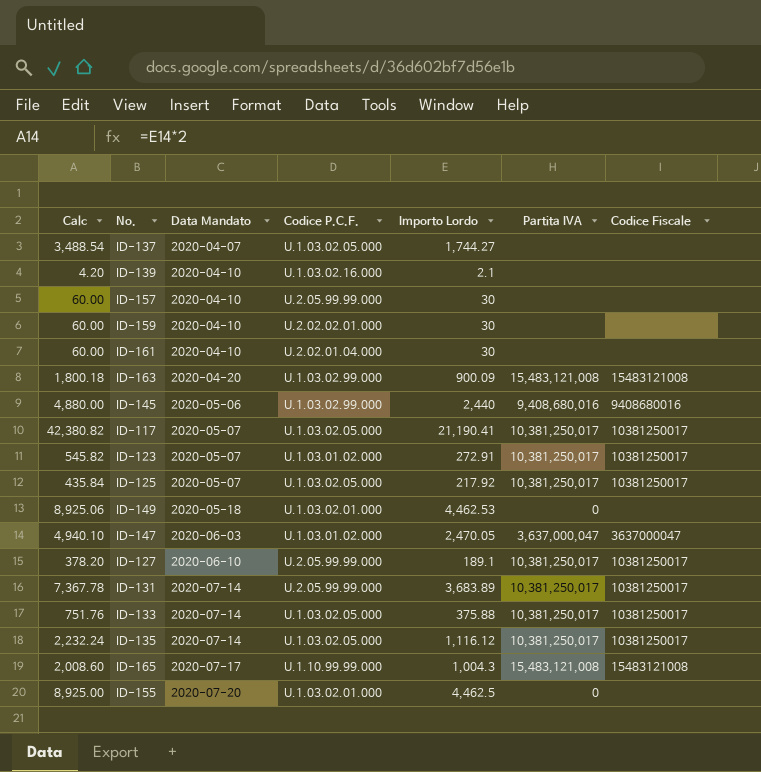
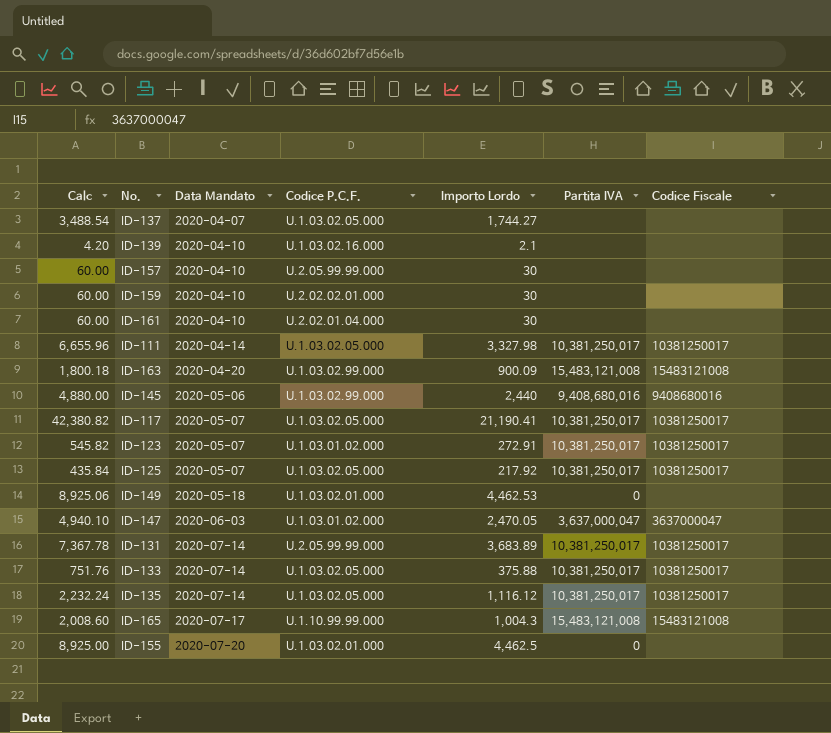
row ID-127: 378.20 | 2020-06-10 | U.2.05.99.99.000 | 189.1 | 10,381,250,017 | 10381250017 -> none
row ID-111: none -> 6,655.96 | 2020-04-14 | U.1.03.02.05.000 | 3,327.98 | 10,381,250,017 | 10381250017

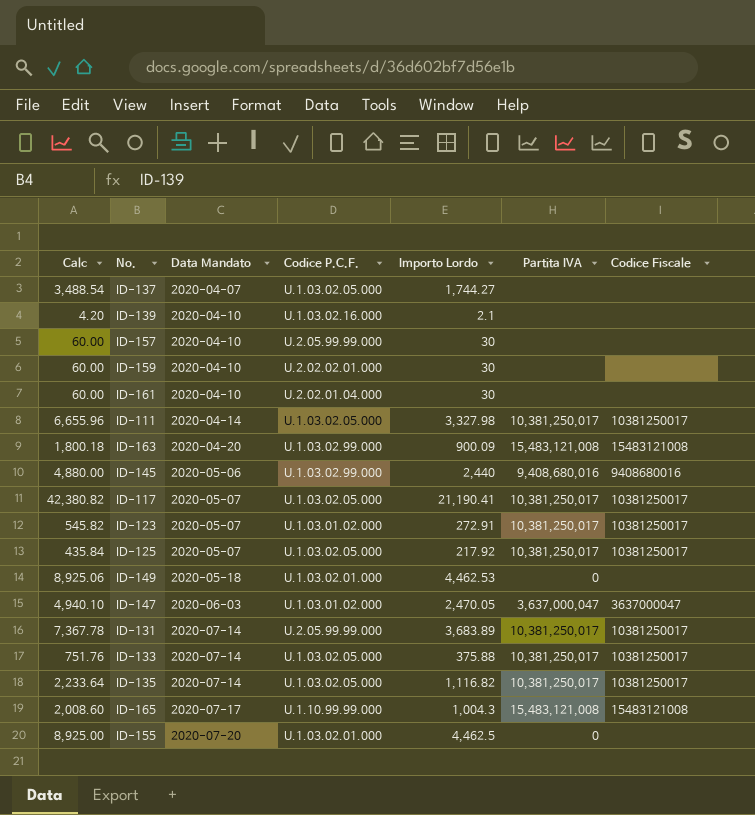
ID-135 | Calc: 2,232.24 -> 2,233.64
ID-135 | Importo Lordo: 1,116.12 -> 1,116.82

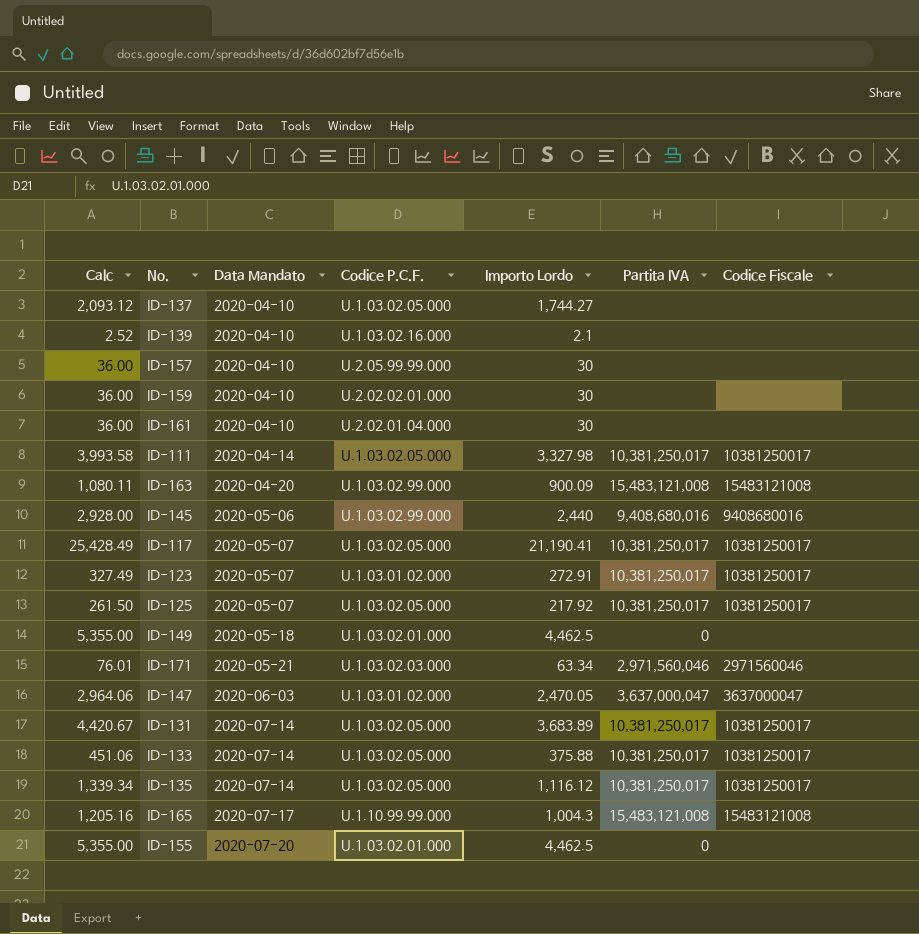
column Calc | formula: [Importo Lordo] * 2 -> [Importo Lordo] * 1.2
ID-137 | Data Mandato: 2020-04-07 -> 2020-04-10
ID-149 | Importo Lordo: 4,462.53 -> 4,462.5
row ID-171: none -> 76.01 | 2020-05-21 | U.1.03.02.03.000 | 63.34 | 2,971,560,046 | 2971560046
ID-131 | Codice P.C.F.: U.2.05.99.99.000 -> U.1.03.02.05.000
ID-135 | Importo Lordo: 1,116.82 -> 1,116.12

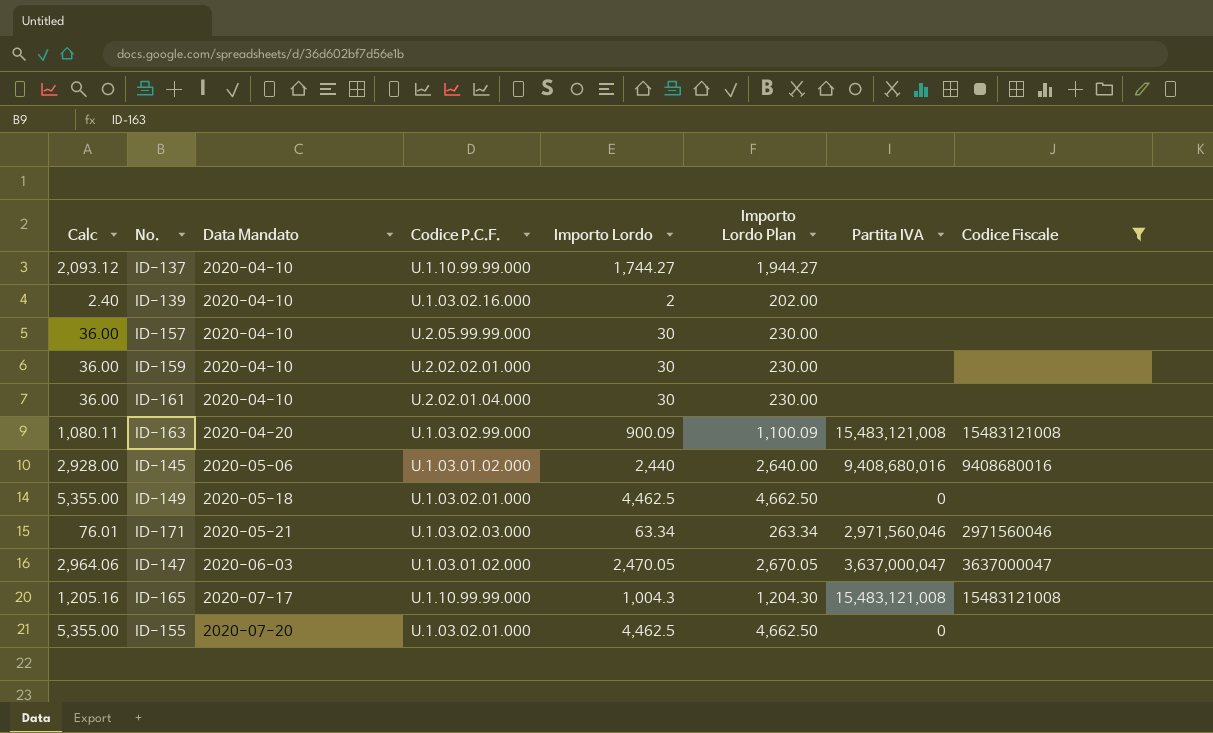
filter: none -> Codice Fiscale != 10381250017
column Importo Lordo Plan | formula: none -> [Importo Lordo] + 200
ID-137 | Codice P.C.F.: U.1.03.02.05.000 -> U.1.10.99.99.000
ID-139 | Calc: 2.52 -> 2.40
ID-139 | Importo Lordo: 2.1 -> 2
ID-145 | Codice P.C.F.: U.1.03.02.99.000 -> U.1.03.01.02.000

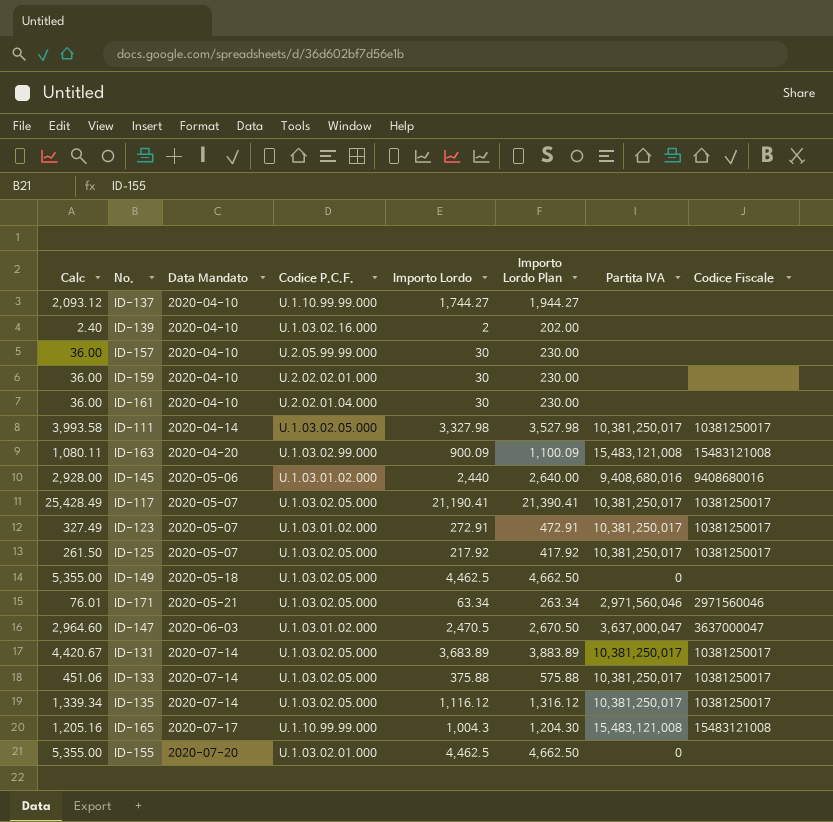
filter: Codice Fiscale != 10381250017 -> none
ID-149 | Codice P.C.F.: U.1.03.02.01.000 -> U.1.03.02.05.000
ID-171 | Codice P.C.F.: U.1.03.02.03.000 -> U.1.03.02.05.000
ID-147 | Calc: 2,964.06 -> 2,964.60
ID-147 | Importo Lordo: 2,470.05 -> 2,470.5
ID-147 | Importo Lordo Plan: 2,670.05 -> 2,670.50

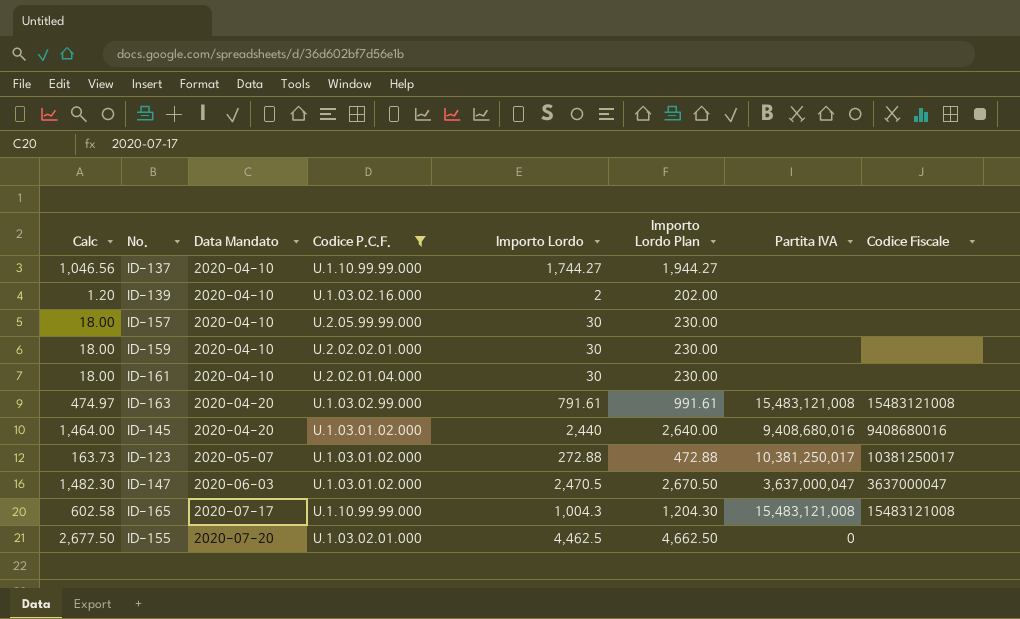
filter: none -> Codice P.C.F. != U.1.03.02.05.000
column Calc | formula: [Importo Lordo] * 1.2 -> [Importo Lordo] * 0.6
ID-163 | Importo Lordo: 900.09 -> 791.61
ID-163 | Importo Lordo Plan: 1,100.09 -> 991.61
ID-145 | Data Mandato: 2020-05-06 -> 2020-04-20
ID-123 | Importo Lordo: 272.91 -> 272.88
ID-123 | Importo Lordo Plan: 472.91 -> 472.88

